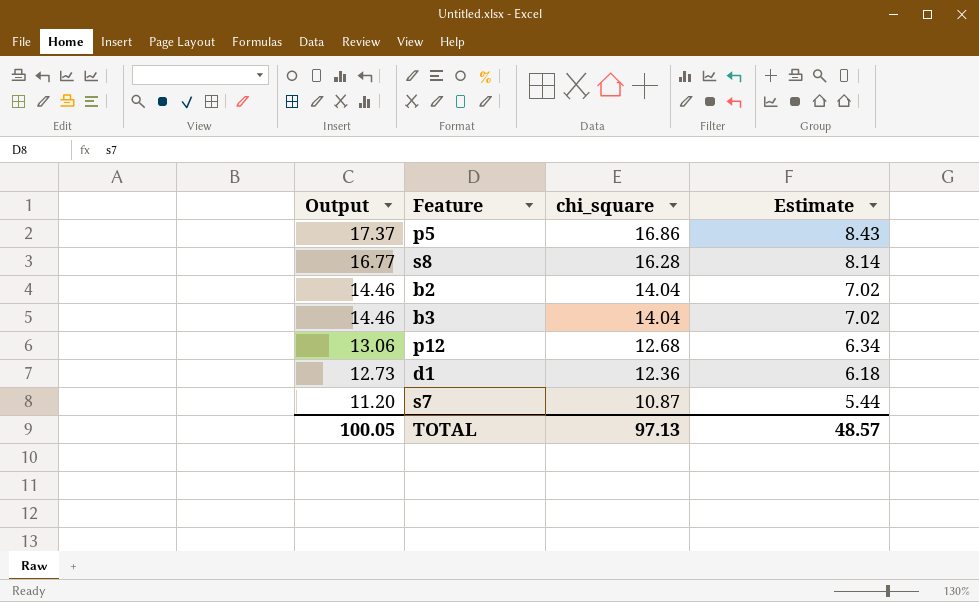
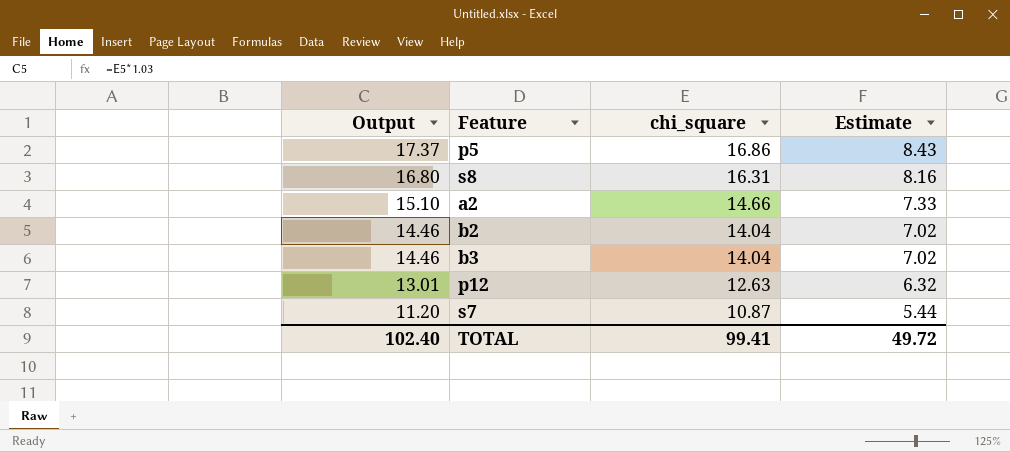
row d1: 12.73 | 12.36 | 6.18 -> none
s8 | Output: 16.77 -> 16.80
s8 | chi_square: 16.28 -> 16.31
s8 | Estimate: 8.14 -> 8.16
row a2: none -> 15.10 | 14.66 | 7.33
p12 | Output: 13.06 -> 13.01
p12 | chi_square: 12.68 -> 12.63
p12 | Estimate: 6.34 -> 6.32
TOTAL | Output: 100.05 -> 102.40
TOTAL | chi_square: 97.13 -> 99.41
TOTAL | Estimate: 48.57 -> 49.72

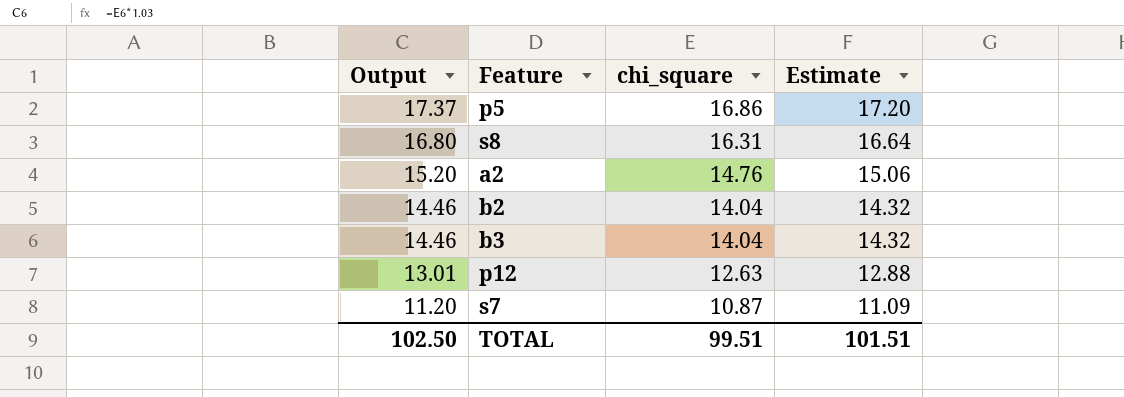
column Estimate | formula: [chi_square] * 0.5 -> [chi_square] * 1.02
a2 | Output: 15.10 -> 15.20
a2 | chi_square: 14.66 -> 14.76
TOTAL | Output: 102.40 -> 102.50
TOTAL | chi_square: 99.41 -> 99.51
TOTAL | Estimate: 49.72 -> 101.51

